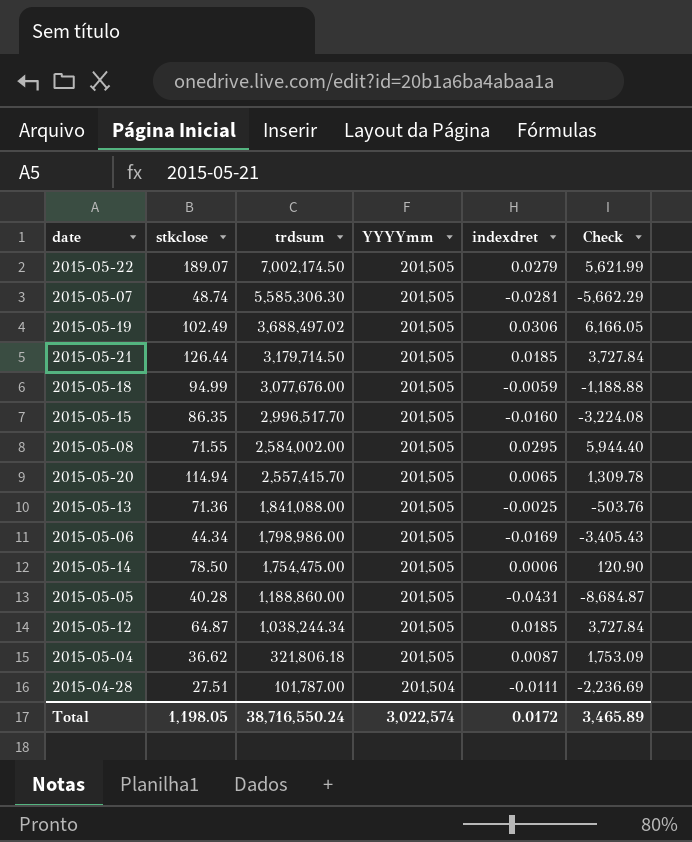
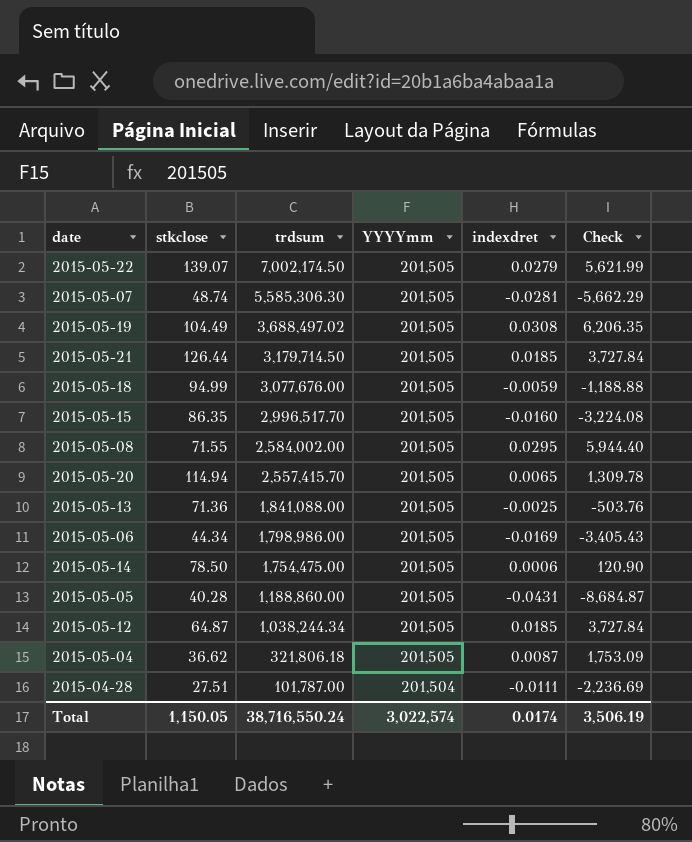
2015-05-22 | stkclose: 189.07 -> 139.07
2015-05-19 | stkclose: 102.49 -> 104.49
2015-05-19 | indexdret: 0.0306 -> 0.0308
2015-05-19 | Check: 6,166.05 -> 6,206.35
Total | stkclose: 1,198.05 -> 1,150.05
Total | indexdret: 0.0172 -> 0.0174
Total | Check: 3,465.89 -> 3,506.19

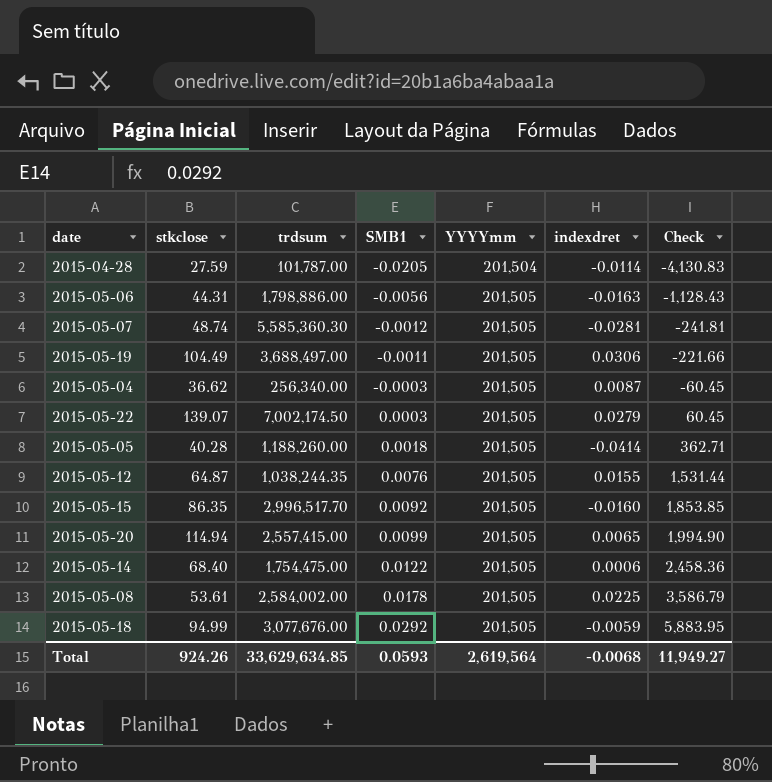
row order: trdsum descending -> SMB1 ascending
column SMB1 | position: none -> 4
column Check | formula: [YYYYmm] * [indexdret] -> [SMB1] * [YYYYmm]
row 2015-05-21: 126.44 | 3,179,714.50 | 201,505 | 0.0185 | 3,727.84 -> none
row 2015-05-13: 71.36 | 1,841,088.00 | 201,505 | -0.0025 | -503.76 -> none
2015-04-28 | stkclose: 27.51 -> 27.59
2015-04-28 | indexdret: -0.0111 -> -0.0114
2015-05-06 | stkclose: 44.34 -> 44.31
2015-05-06 | trdsum: 1,798,986.00 -> 1,798,886.00
2015-05-06 | indexdret: -0.0169 -> -0.0163
2015-05-07 | trdsum: 5,585,306.30 -> 5,585,360.30
2015-05-19 | trdsum: 3,688,497.02 -> 3,688,497.00
2015-05-19 | indexdret: 0.0308 -> 0.0306
2015-05-04 | trdsum: 321,806.18 -> 256,340.00
2015-05-05 | trdsum: 1,188,860.00 -> 1,188,260.00
2015-05-05 | indexdret: -0.0431 -> -0.0414
2015-05-12 | trdsum: 1,038,244.34 -> 1,038,244.35
2015-05-12 | indexdret: 0.0185 -> 0.0155
2015-05-20 | trdsum: 2,557,415.70 -> 2,557,415.00
2015-05-14 | stkclose: 78.50 -> 68.40
2015-05-08 | stkclose: 71.55 -> 53.61
2015-05-08 | indexdret: 0.0295 -> 0.0225
Total | stkclose: 1,150.05 -> 924.26
Total | trdsum: 38,716,550.24 -> 33,629,634.85
Total | YYYYmm: 3,022,574 -> 2,619,564
Total | indexdret: 0.0174 -> -0.0068
Total | Check: 3,506.19 -> 11,949.27

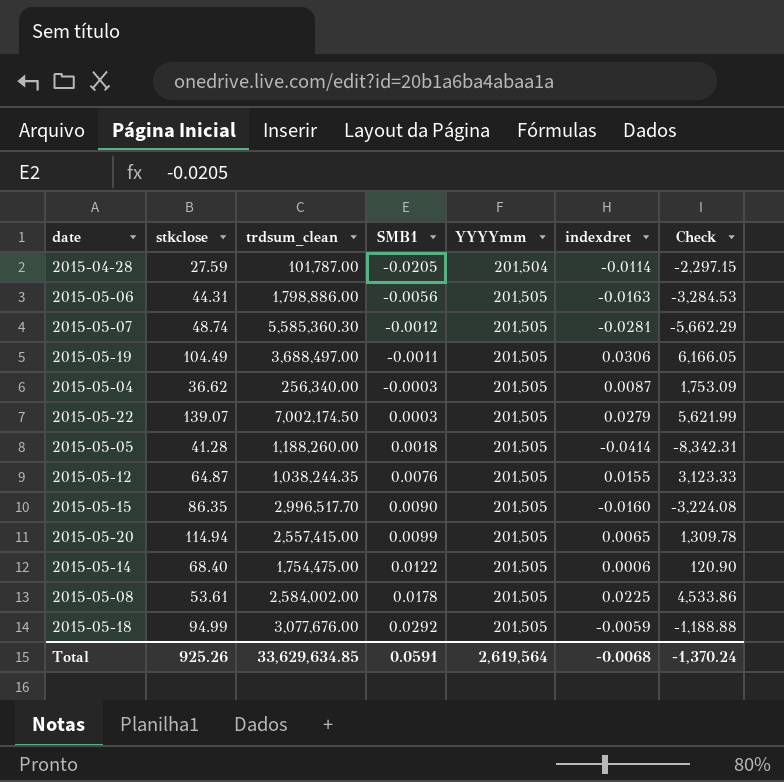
column name: trdsum -> trdsum_clean
column Check | formula: [SMB1] * [YYYYmm] -> [YYYYmm] * [indexdret]
2015-05-05 | stkclose: 40.28 -> 41.28
2015-05-15 | SMB1: 0.0092 -> 0.0090
Total | stkclose: 924.26 -> 925.26
Total | SMB1: 0.0593 -> 0.0591
Total | Check: 11,949.27 -> -1,370.24

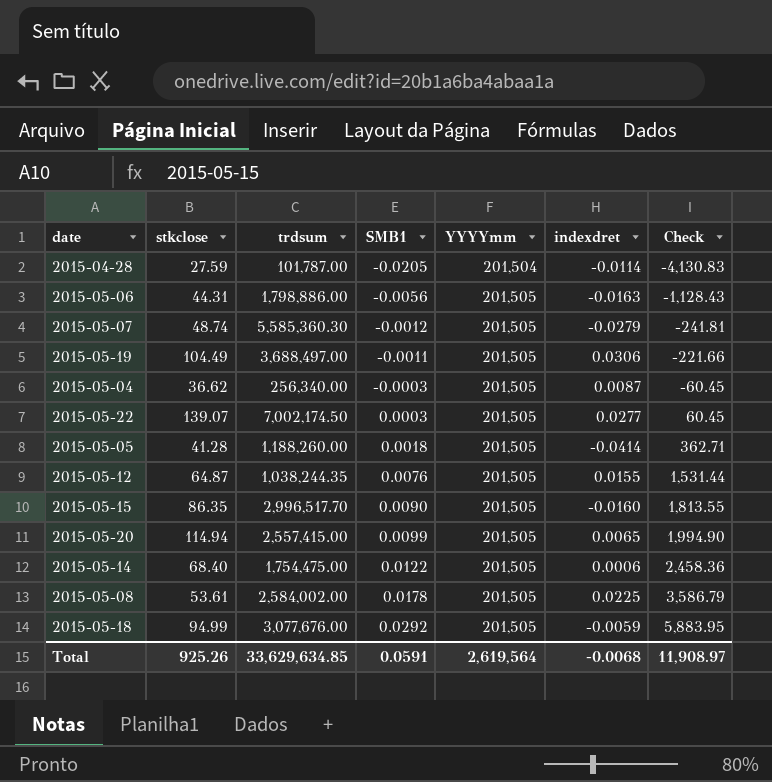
column name: trdsum_clean -> trdsum
column Check | formula: [YYYYmm] * [indexdret] -> [SMB1] * [YYYYmm]
2015-05-07 | indexdret: -0.0281 -> -0.0279
2015-05-22 | indexdret: 0.0279 -> 0.0277
Total | Check: -1,370.24 -> 11,908.97

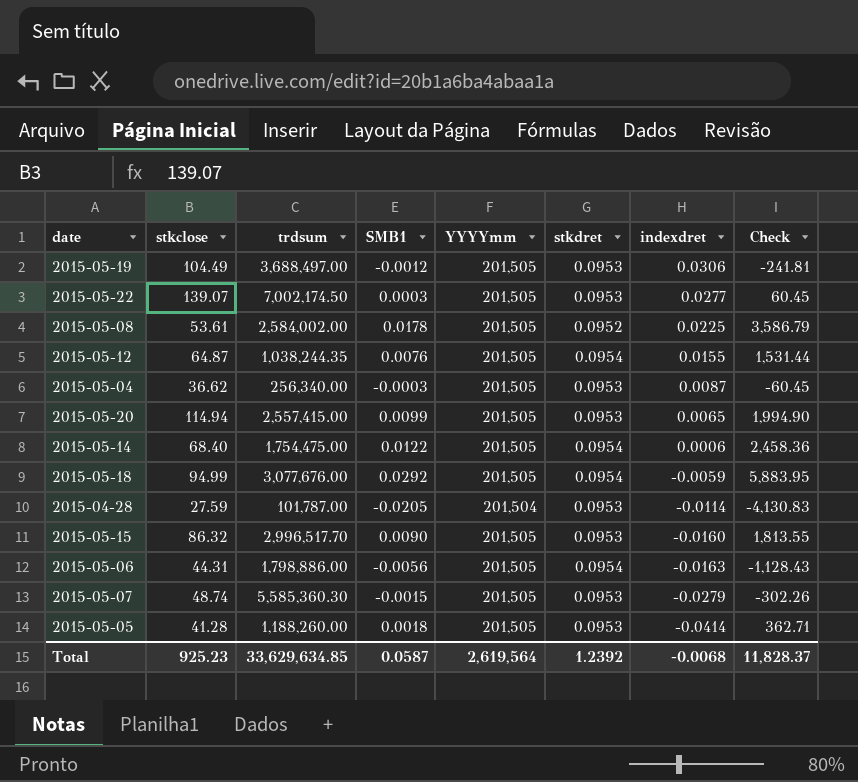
row order: SMB1 ascending -> indexdret descending
column stkdret | position: none -> 6
2015-05-19 | SMB1: -0.0011 -> -0.0012
2015-05-19 | Check: -221.66 -> -241.81
2015-05-15 | stkclose: 86.35 -> 86.32
2015-05-07 | SMB1: -0.0012 -> -0.0015
2015-05-07 | Check: -241.81 -> -302.26
Total | stkclose: 925.26 -> 925.23
Total | SMB1: 0.0591 -> 0.0587
Total | Check: 11,908.97 -> 11,828.37

